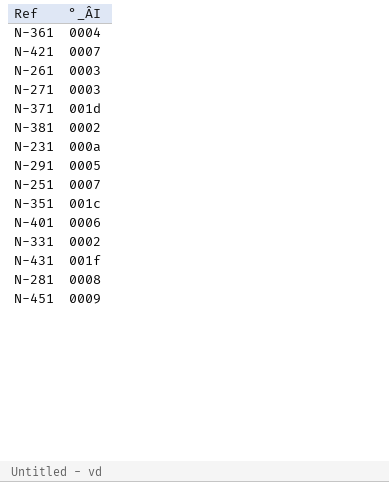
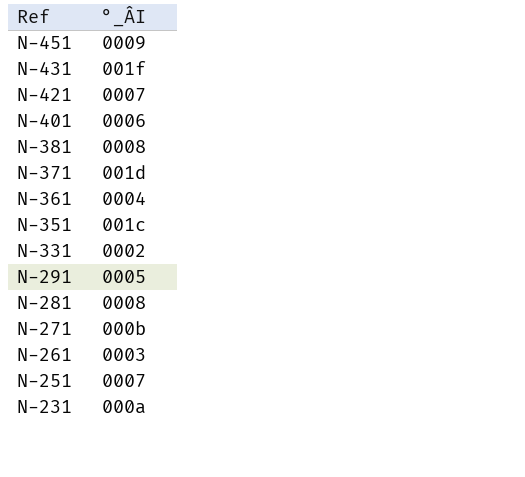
row order: none -> Ref descending
N-381 | °_ÂI: 0002 -> 0008
N-271 | °_ÂI: 0003 -> 000b

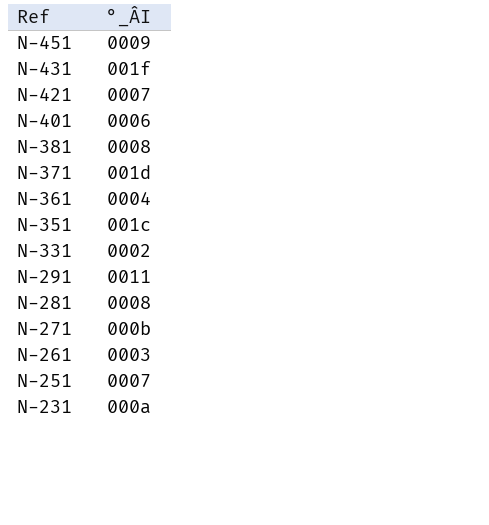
N-291 | °_ÂI: 0005 -> 0011

